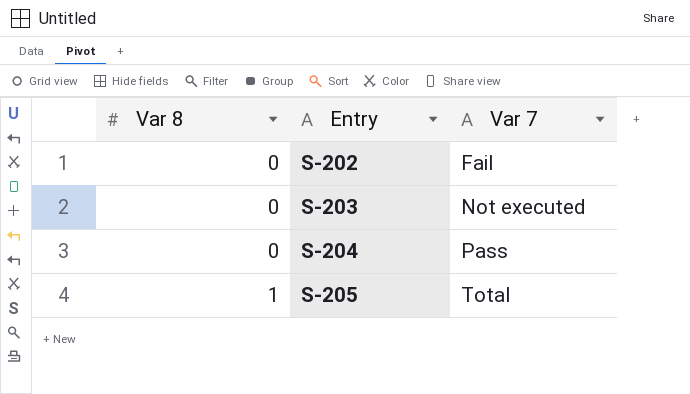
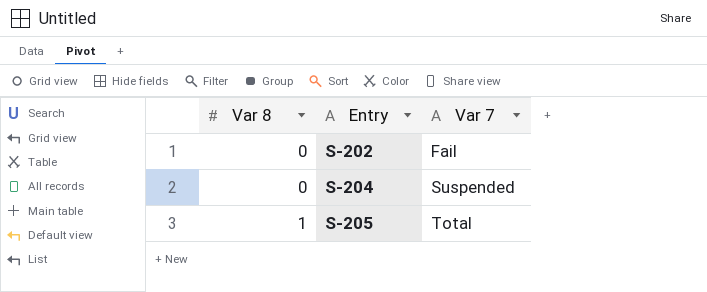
row S-203: 0 | Not executed -> none
S-204 | Var 7: Pass -> Suspended

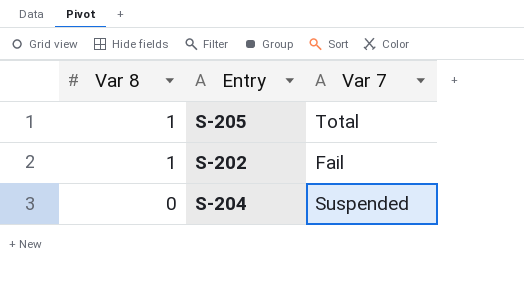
row order: Var 8 ascending -> Var 8 descending
S-202 | Var 8: 0 -> 1

